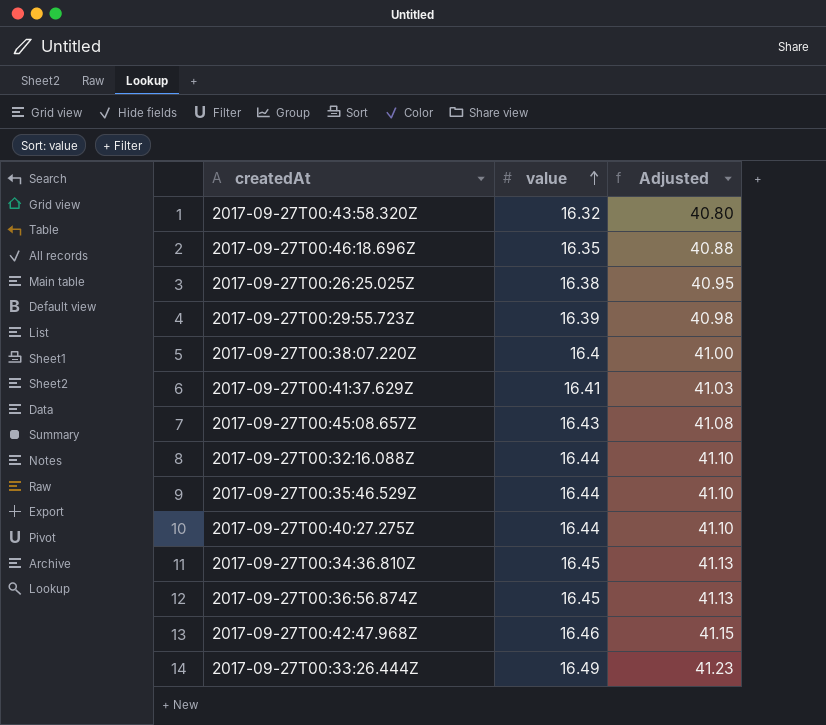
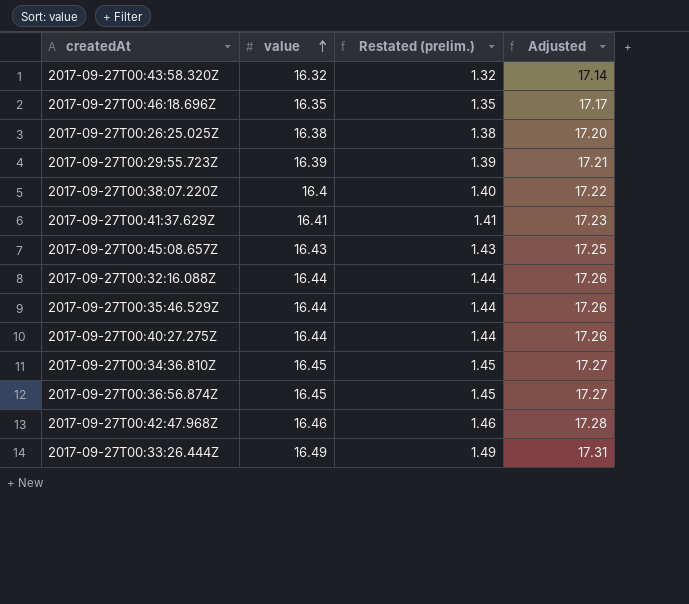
column Restated (prelim.) | formula: none -> [value] - 15
column Adjusted | formula: [value] * 2.5 -> [value] * 1.05

